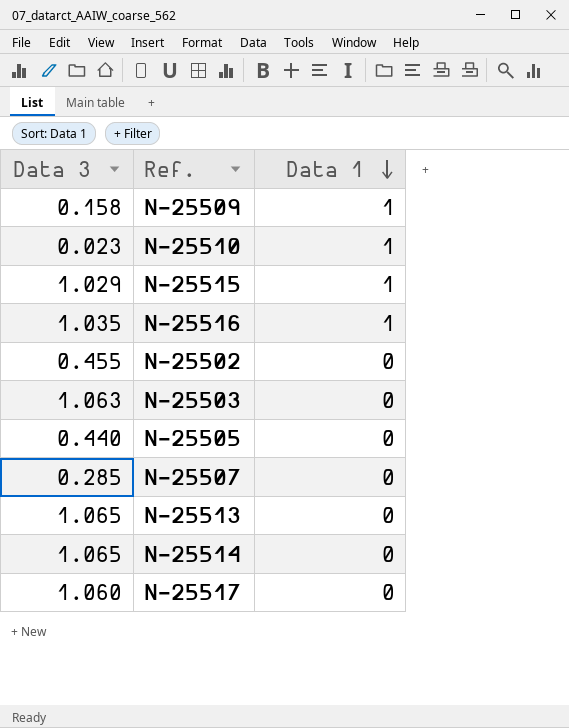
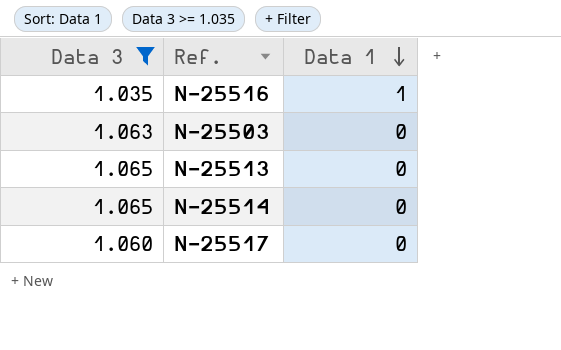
filter: none -> Data 3 >= 1.035

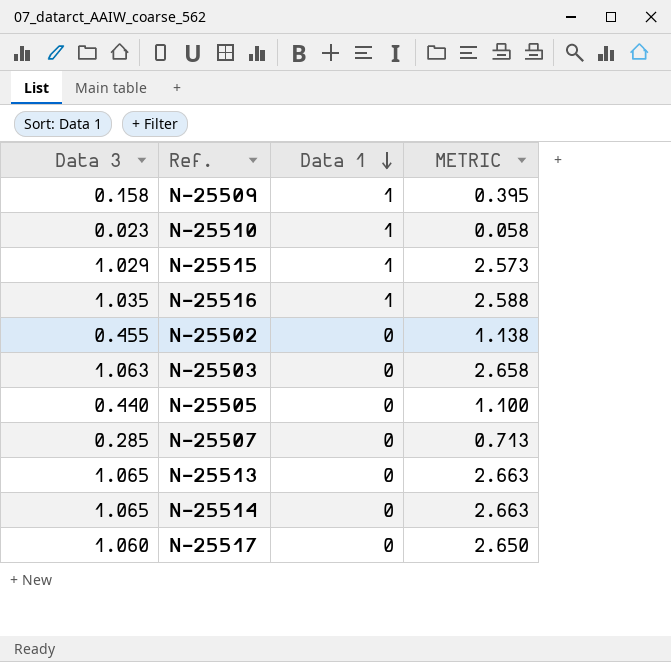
filter: Data 3 >= 1.035 -> none
column METRIC | formula: none -> [Data 3] * 2.5

